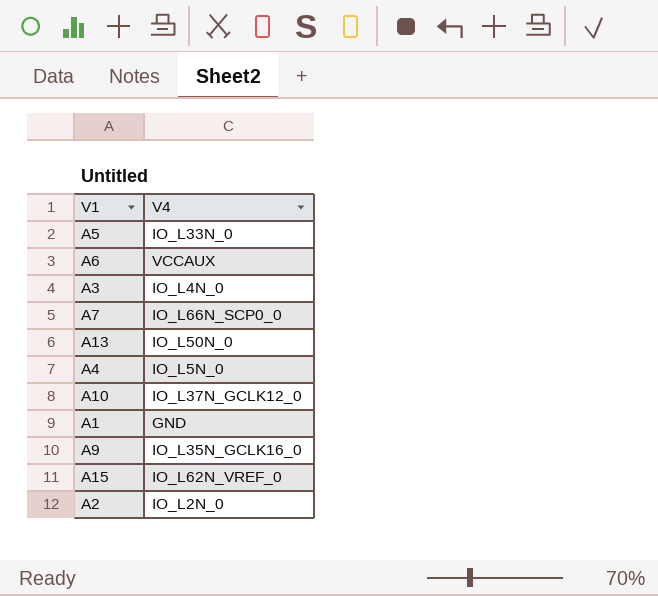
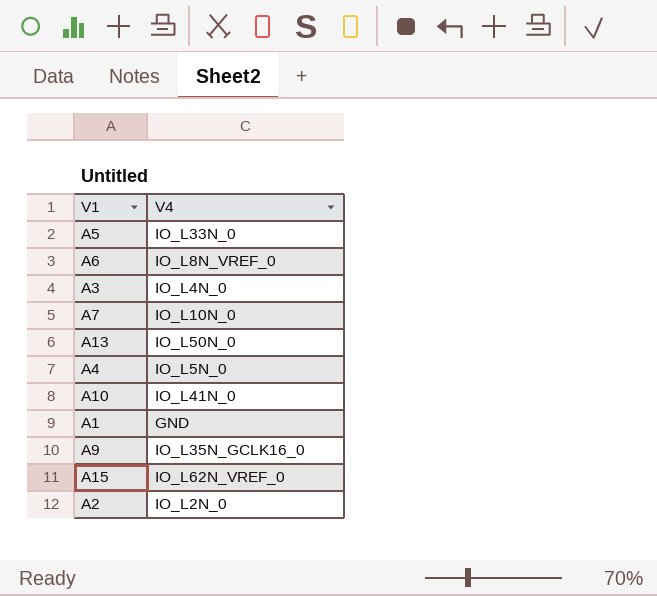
A6 | V4: VCCAUX -> IO_L8N_VREF_0
A7 | V4: IO_L66N_SCP0_0 -> IO_L10N_0
A10 | V4: IO_L37N_GCLK12_0 -> IO_L41N_0

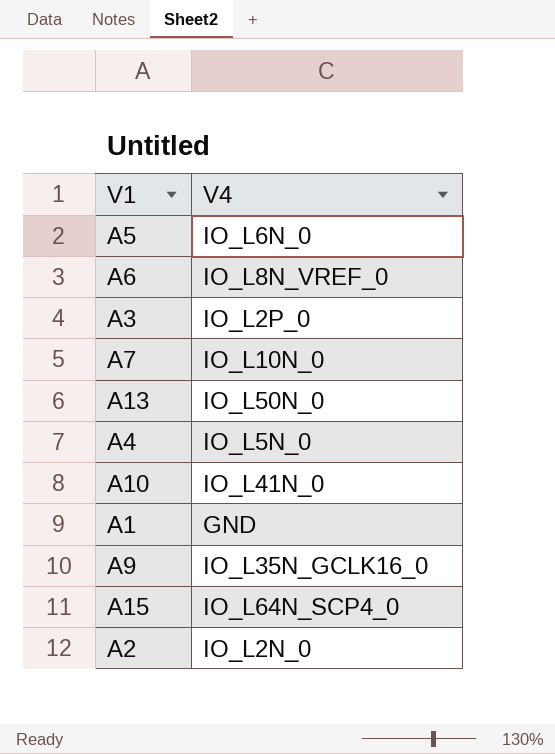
A5 | V4: IO_L33N_0 -> IO_L6N_0
A3 | V4: IO_L4N_0 -> IO_L2P_0
A15 | V4: IO_L62N_VREF_0 -> IO_L64N_SCP4_0

